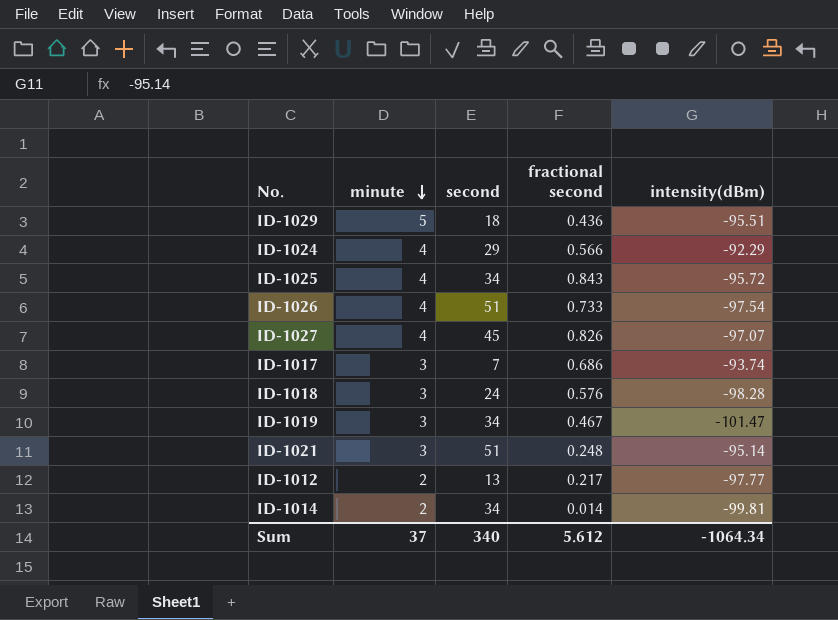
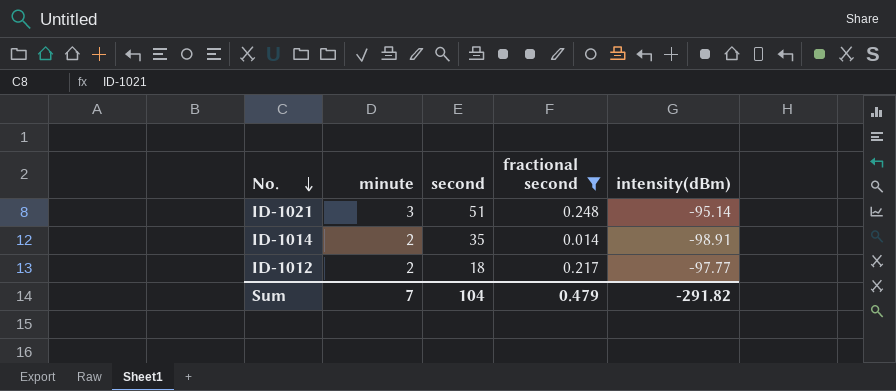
filter: none -> fractional second <= 0.248
row order: minute descending -> No. descending
ID-1014 | second: 34 -> 35
ID-1014 | intensity(dBm): -99.81 -> -98.91
ID-1012 | second: 13 -> 18
Sum | minute: 37 -> 7
Sum | second: 340 -> 104
Sum | fractional second: 5.612 -> 0.479
Sum | intensity(dBm): -1064.34 -> -291.82

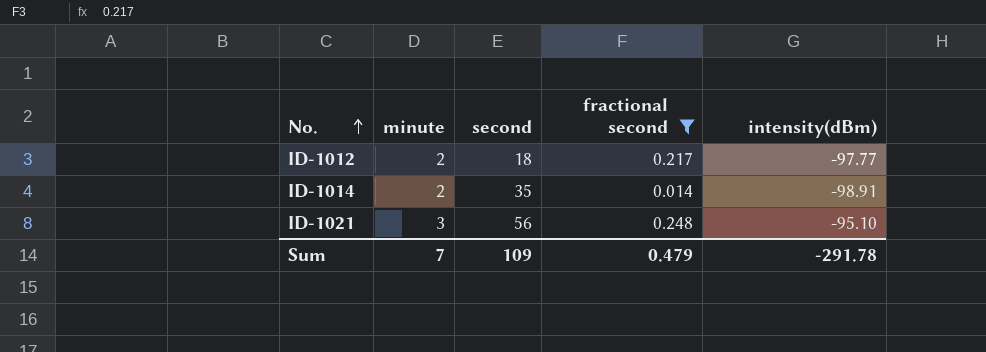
row order: No. descending -> No. ascending
ID-1021 | second: 51 -> 56
ID-1021 | intensity(dBm): -95.14 -> -95.10
Sum | second: 104 -> 109
Sum | intensity(dBm): -291.82 -> -291.78

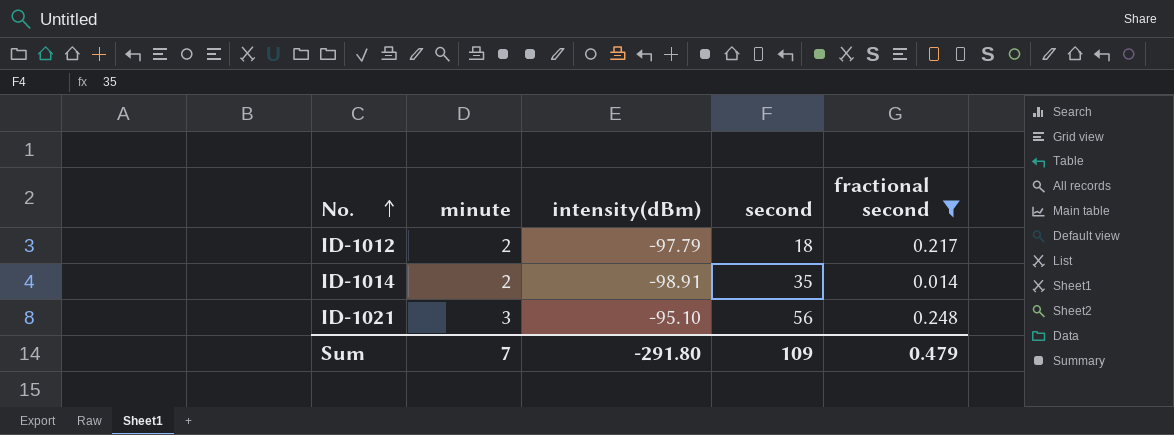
column intensity(dBm) | position: 5 -> 3
ID-1012 | intensity(dBm): -97.77 -> -97.79
Sum | intensity(dBm): -291.78 -> -291.80

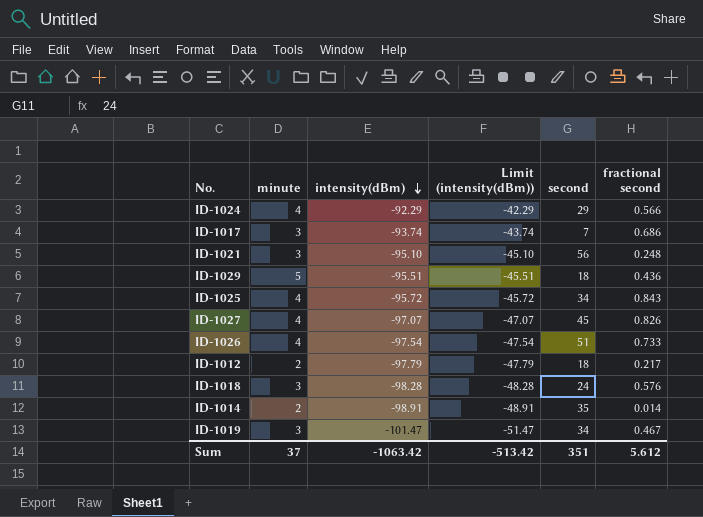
filter: fractional second <= 0.248 -> none
row order: No. ascending -> intensity(dBm) descending
column Limit (intensity(dBm)) | formula: none -> [intensity(dBm)] + 50
Sum | minute: 7 -> 37
Sum | intensity(dBm): -291.80 -> -1063.42
Sum | second: 109 -> 351
Sum | fractional second: 0.479 -> 5.612

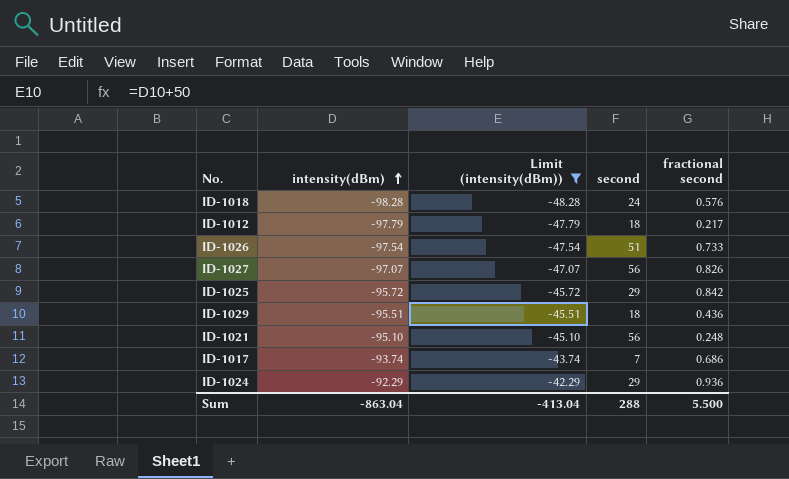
filter: none -> Limit (intensity(dBm)) >= -48.28
row order: intensity(dBm) descending -> intensity(dBm) ascending
column minute | position: 2 -> none
ID-1027 | second: 45 -> 56
ID-1025 | second: 34 -> 29
ID-1025 | fractional second: 0.843 -> 0.842
ID-1024 | fractional second: 0.566 -> 0.936
Sum | intensity(dBm): -1063.42 -> -863.04
Sum | Limit (intensity(dBm)): -513.42 -> -413.04
Sum | second: 351 -> 288
Sum | fractional second: 5.612 -> 5.500

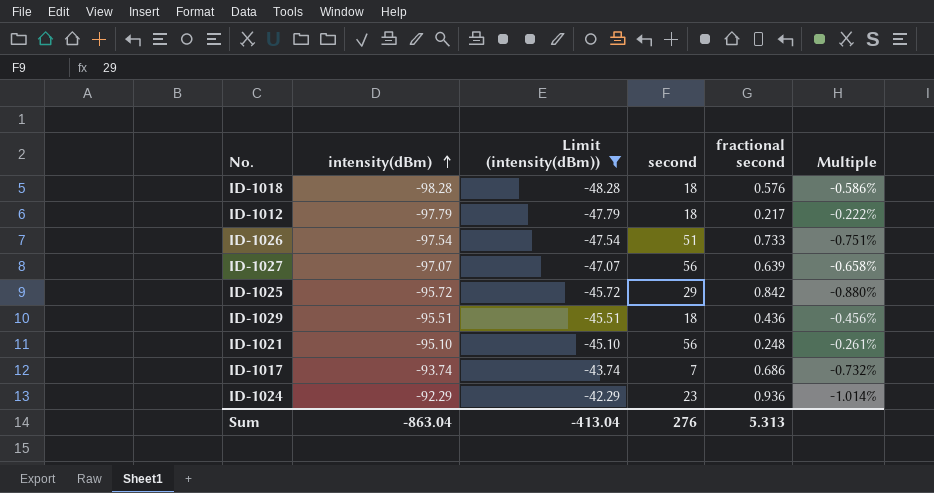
column Multiple | formula: none -> [fractional second] / [intensity(dBm)]
ID-1018 | second: 24 -> 18
ID-1027 | fractional second: 0.826 -> 0.639
ID-1024 | second: 29 -> 23
Sum | second: 288 -> 276
Sum | fractional second: 5.500 -> 5.313

